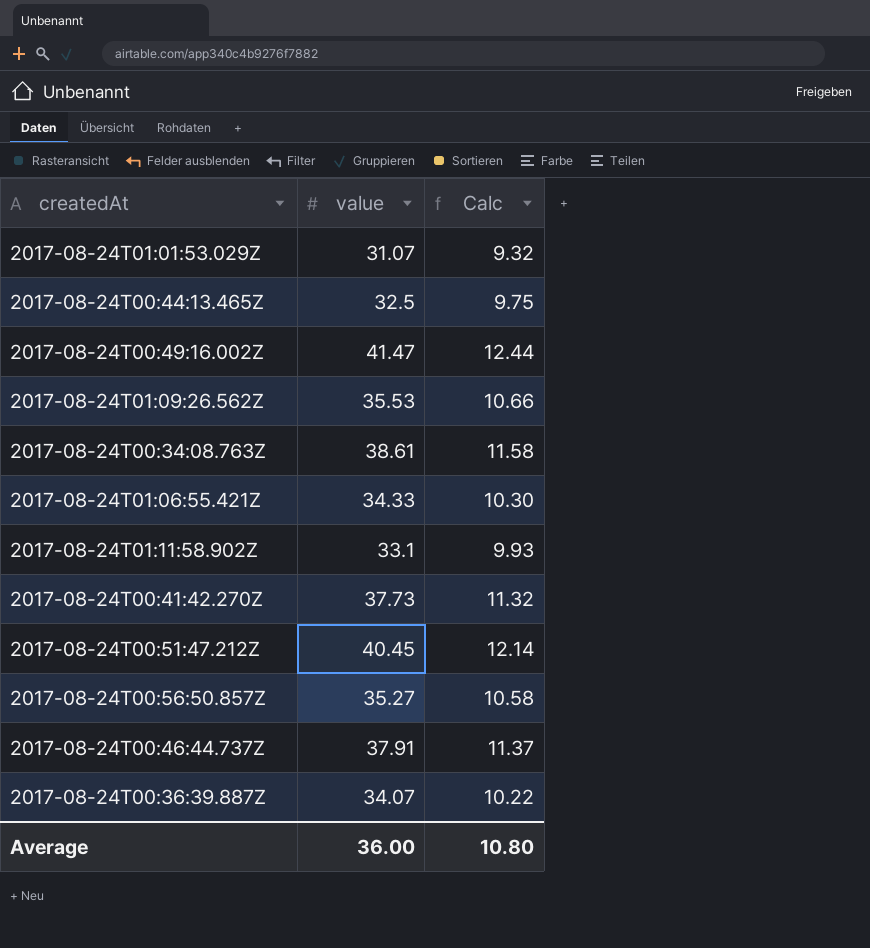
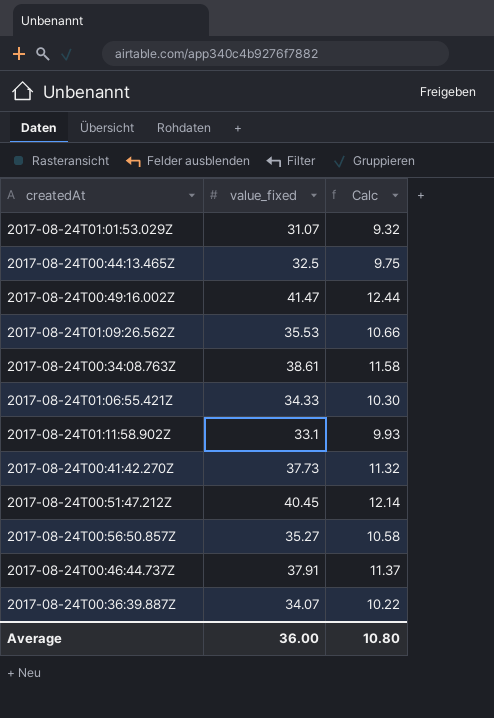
column name: value -> value_fixed

